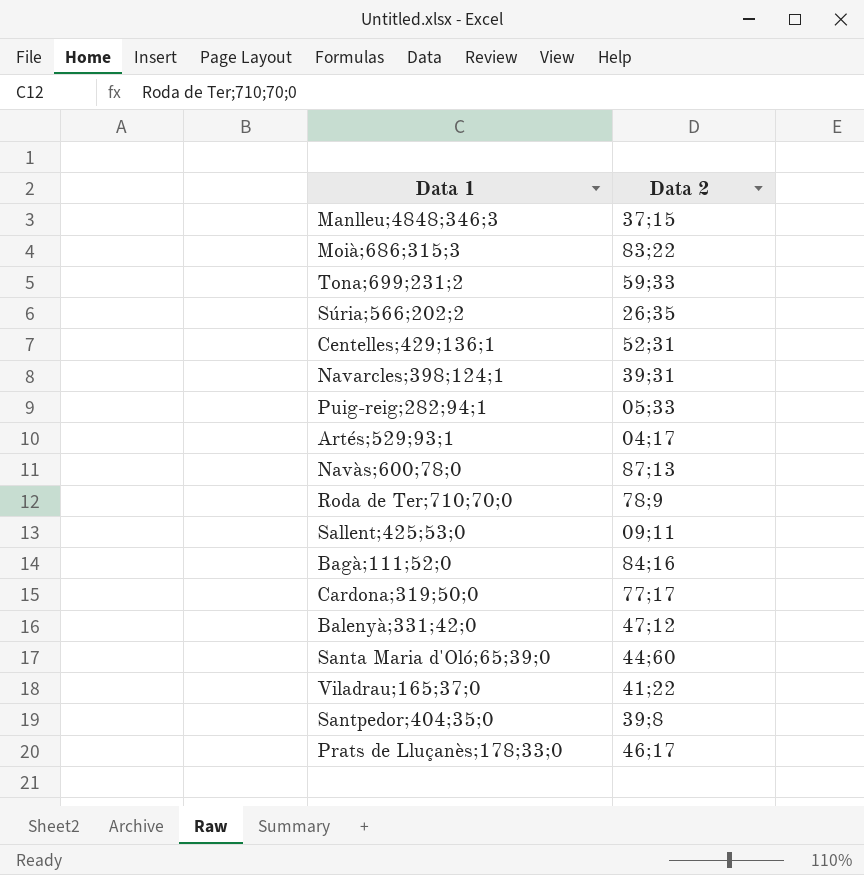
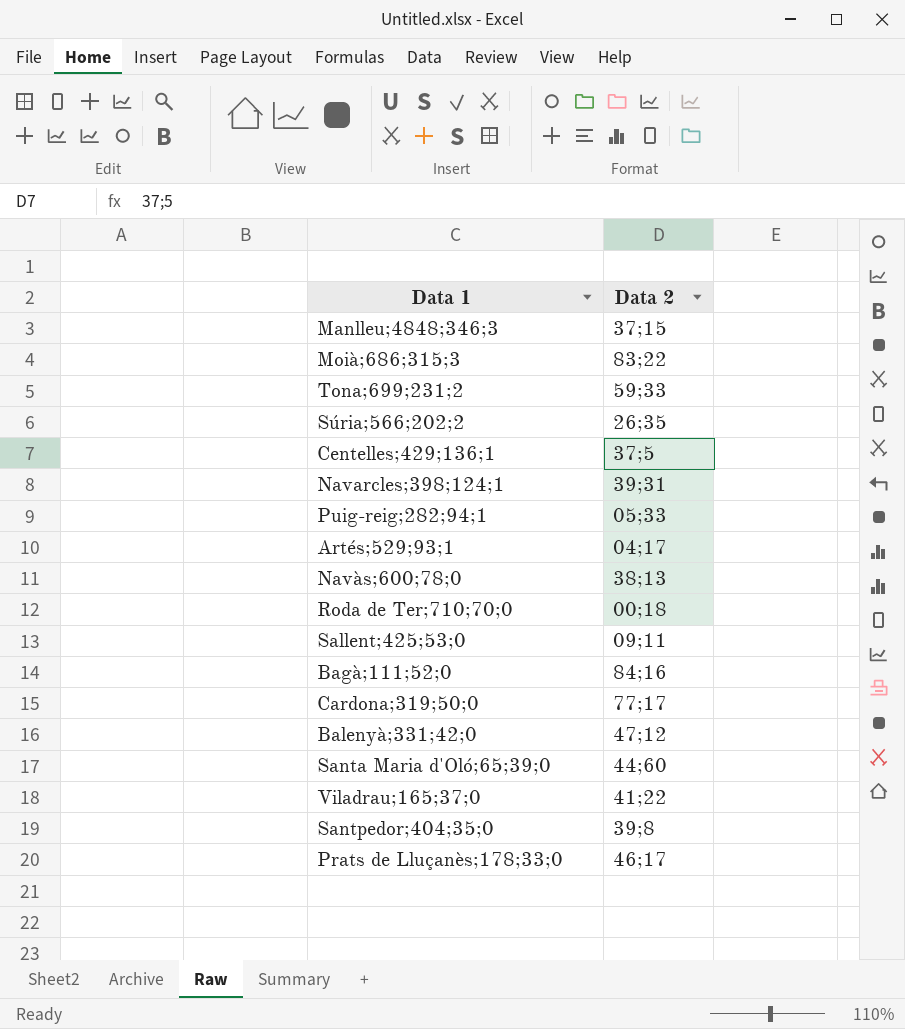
Centelles;429;136;1 | Data 2: 52;31 -> 37;5
Navàs;600;78;0 | Data 2: 87;13 -> 38;13
Roda de Ter;710;70;0 | Data 2: 78;9 -> 00;18

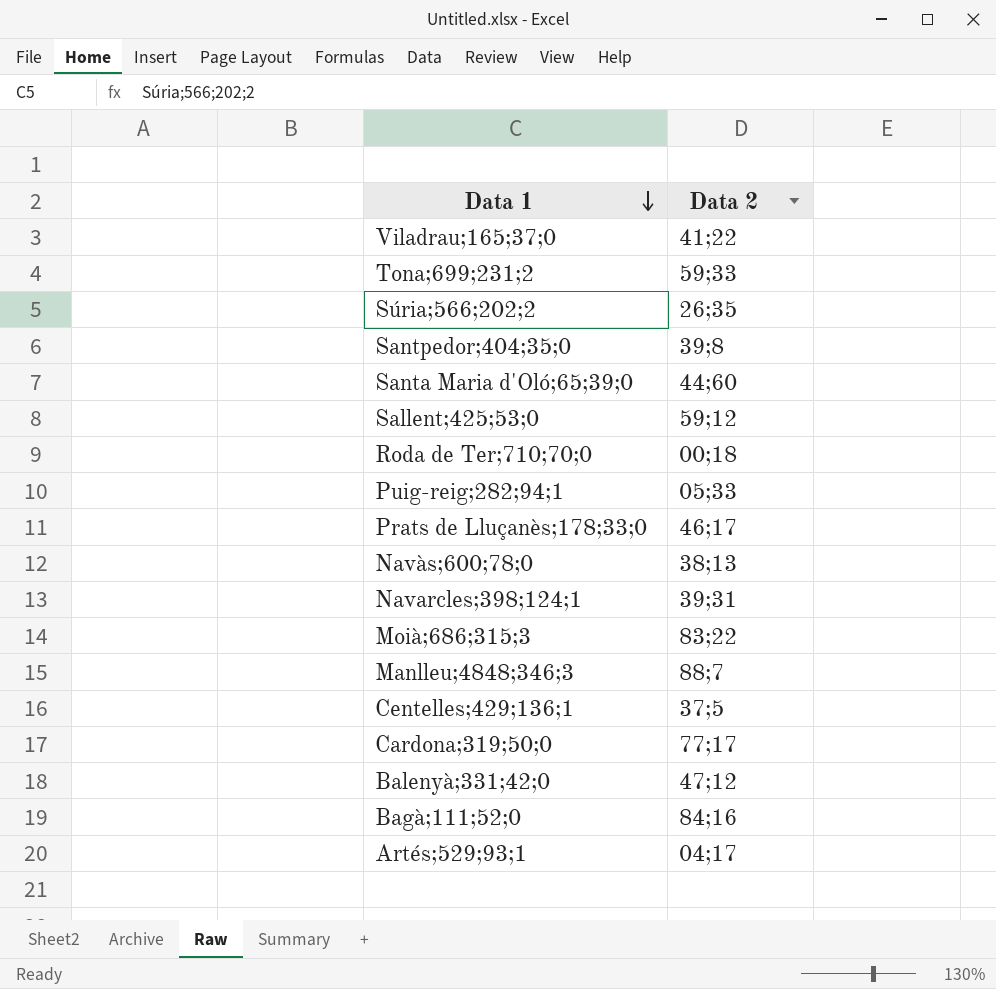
row order: none -> Data 1 descending
Sallent;425;53;0 | Data 2: 09;11 -> 59;12
Manlleu;4848;346;3 | Data 2: 37;15 -> 88;7

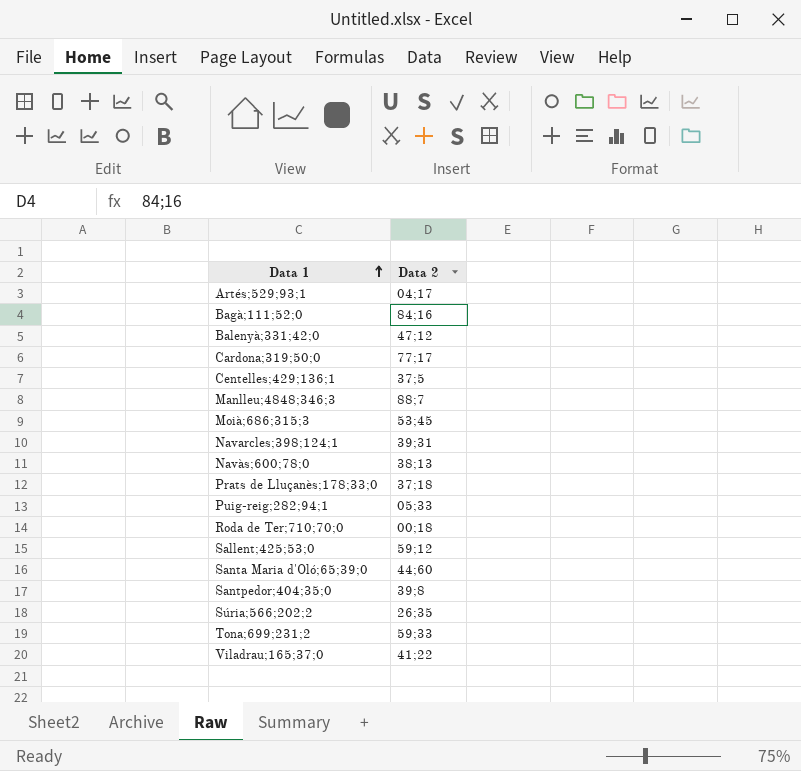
row order: Data 1 descending -> Data 1 ascending
Moià;686;315;3 | Data 2: 83;22 -> 53;45
Prats de Lluçanès;178;33;0 | Data 2: 46;17 -> 37;18

